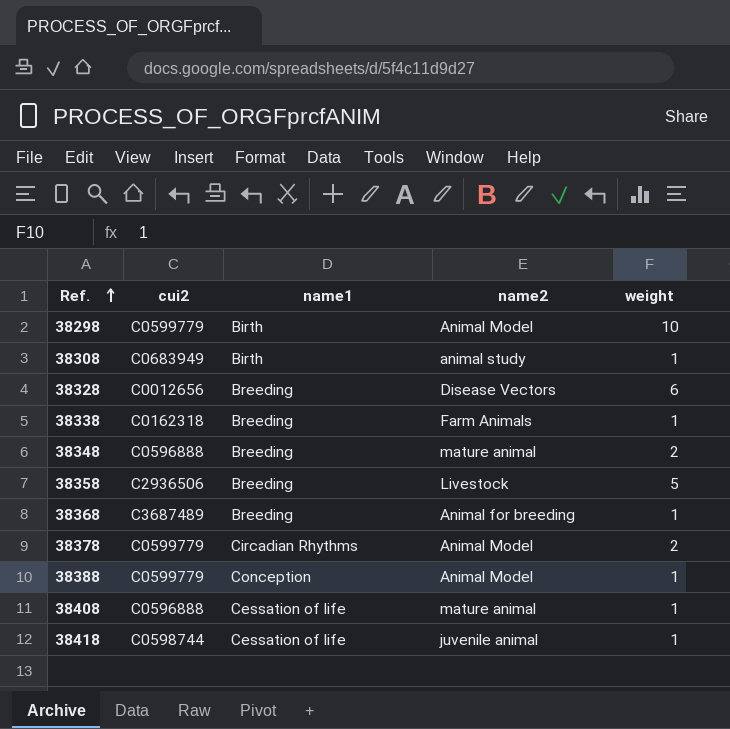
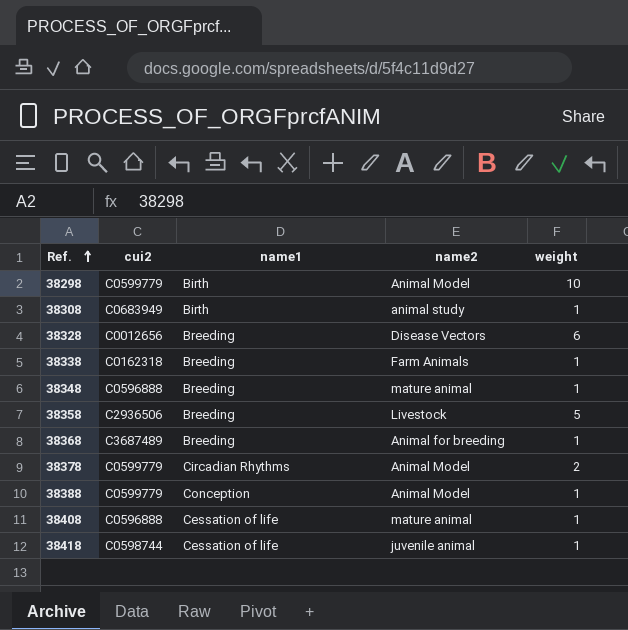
38348 | weight: 2 -> 1

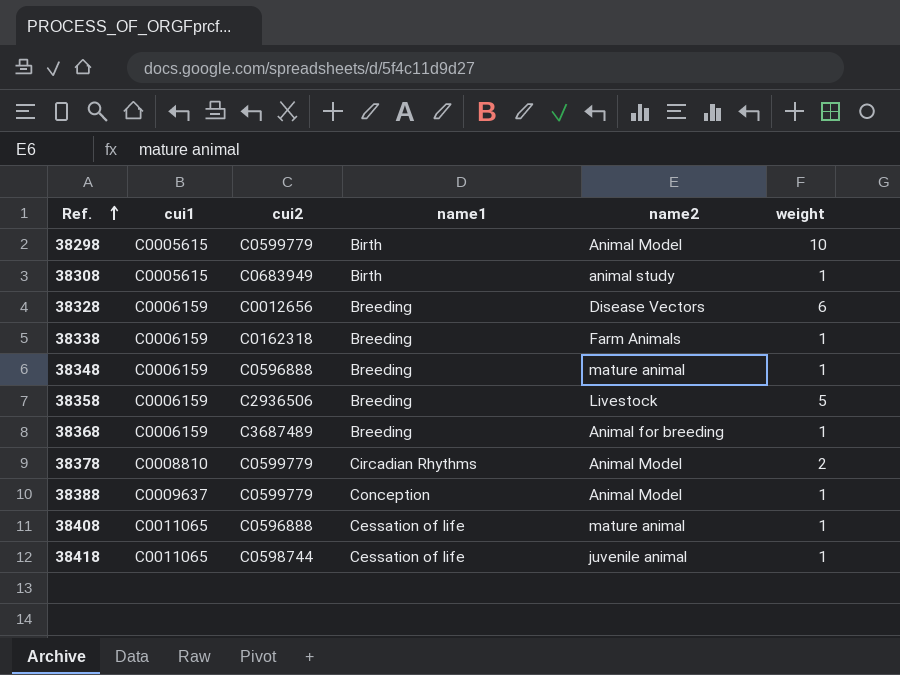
column cui1 | position: none -> 2

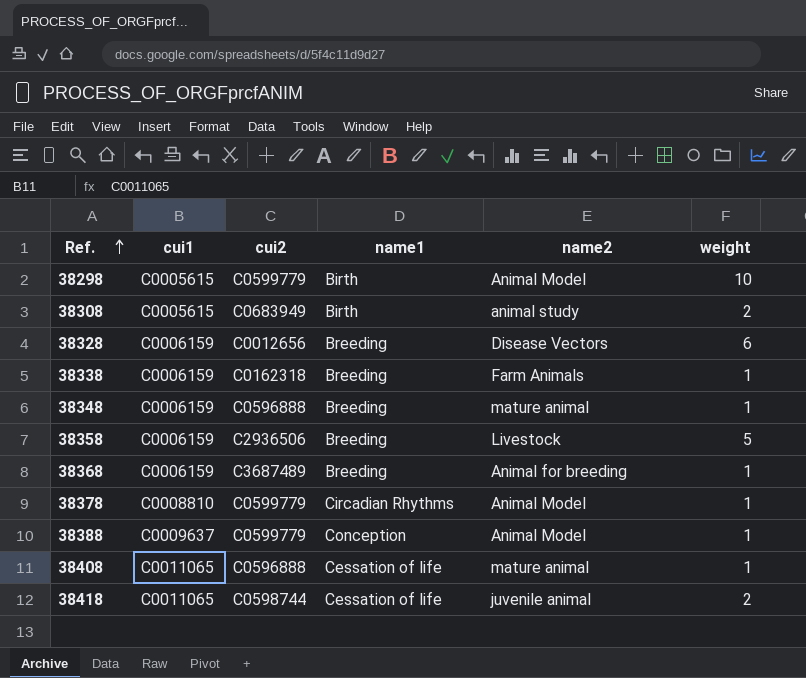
38308 | weight: 1 -> 2
38378 | weight: 2 -> 1
38418 | weight: 1 -> 2

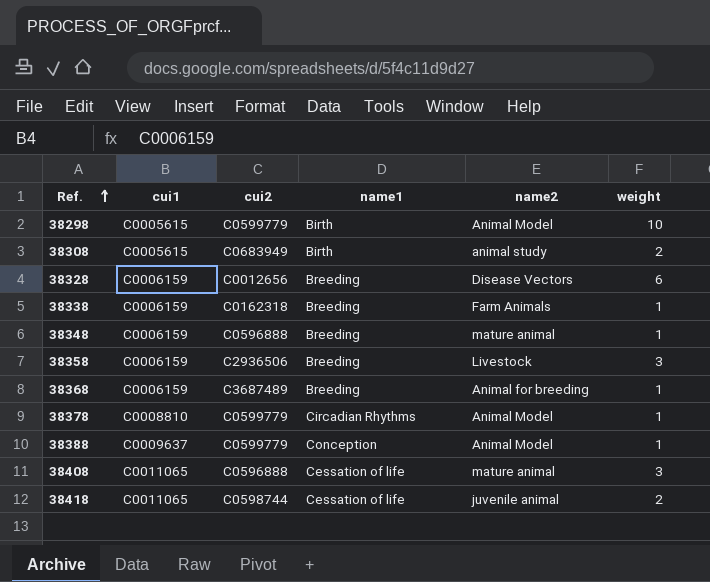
38358 | weight: 5 -> 3
38408 | weight: 1 -> 3

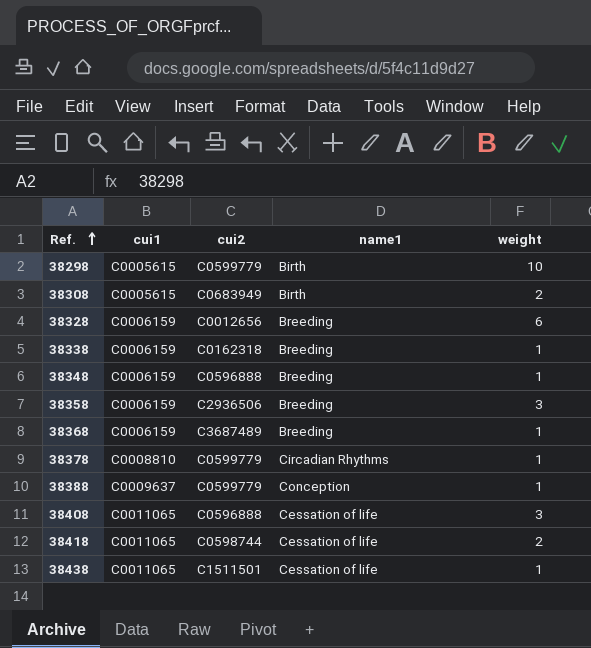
column name2 | position: 5 -> none
row 38438: none -> C0011065 | C1511501 | Cessation of life | 1

